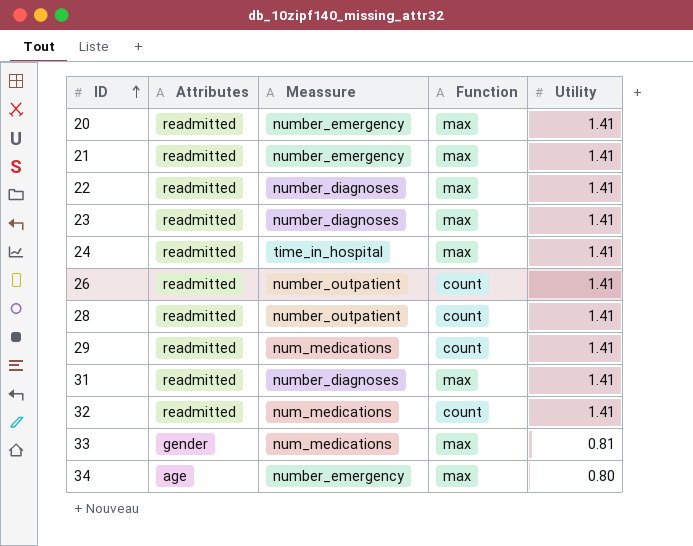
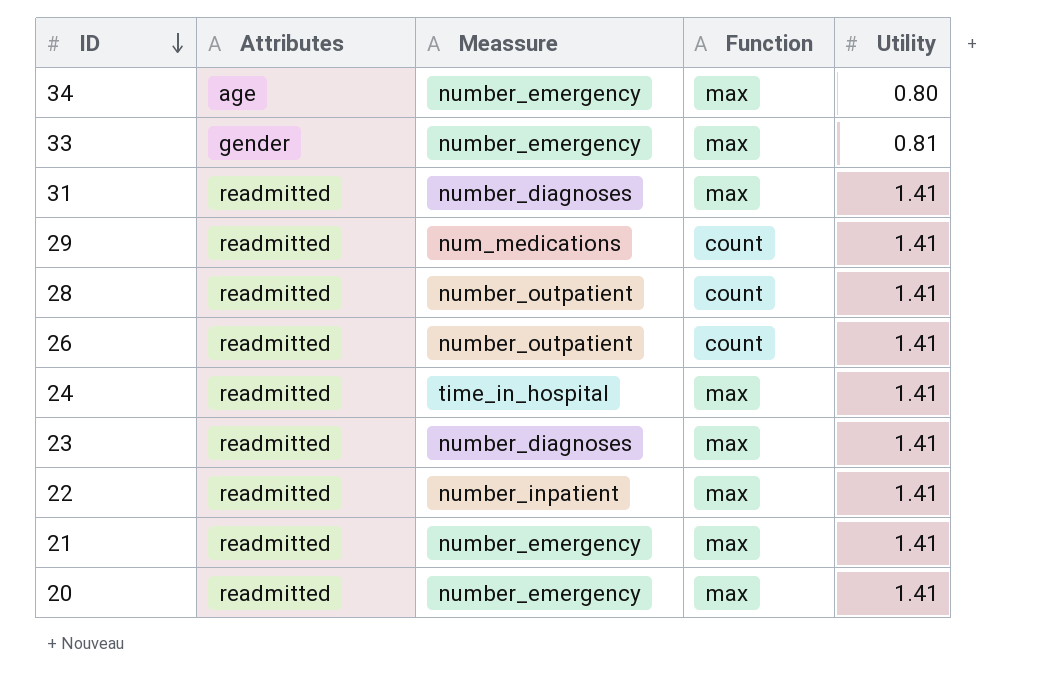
row order: ID ascending -> ID descending
row 32: readmitted | num_medications | count | 1.41 -> none
33 | Meassure: num_medications -> number_emergency
22 | Meassure: number_diagnoses -> number_inpatient

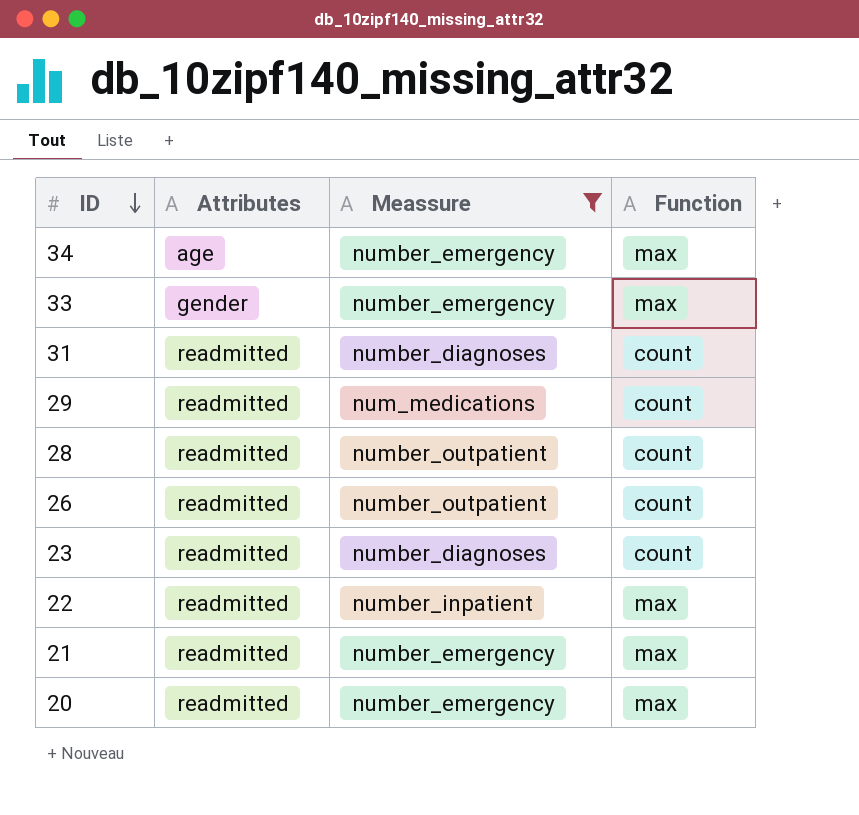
filter: none -> Meassure != time_in_hospital
column Utility | position: 5 -> none
31 | Function: max -> count
23 | Function: max -> count

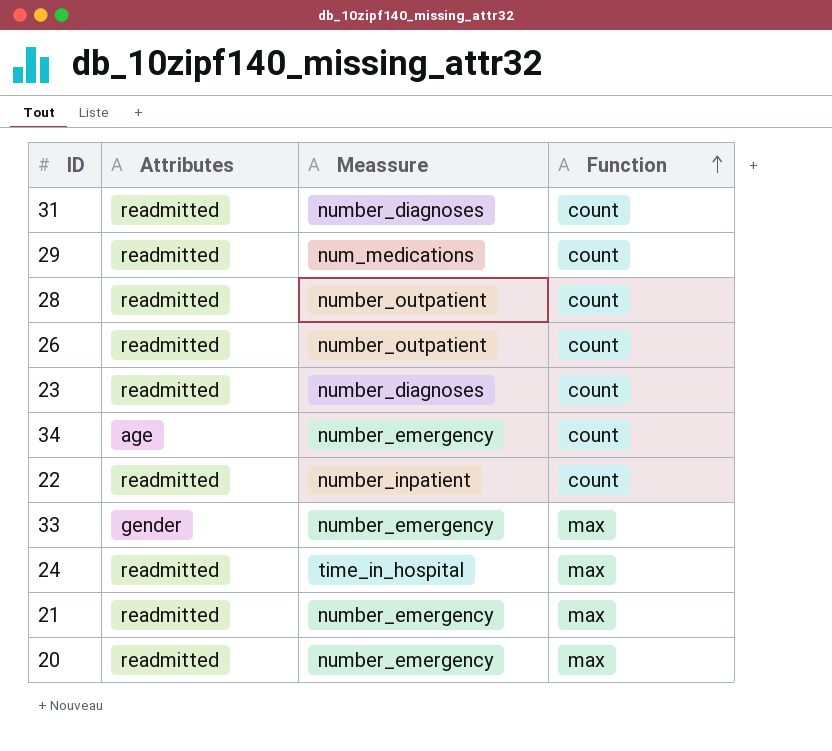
filter: Meassure != time_in_hospital -> none
row order: ID descending -> Function ascending
34 | Function: max -> count
22 | Function: max -> count

